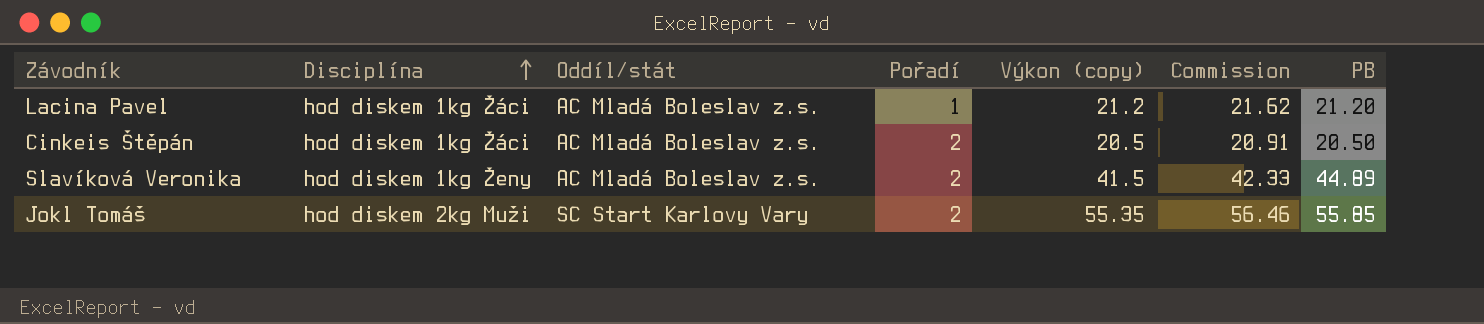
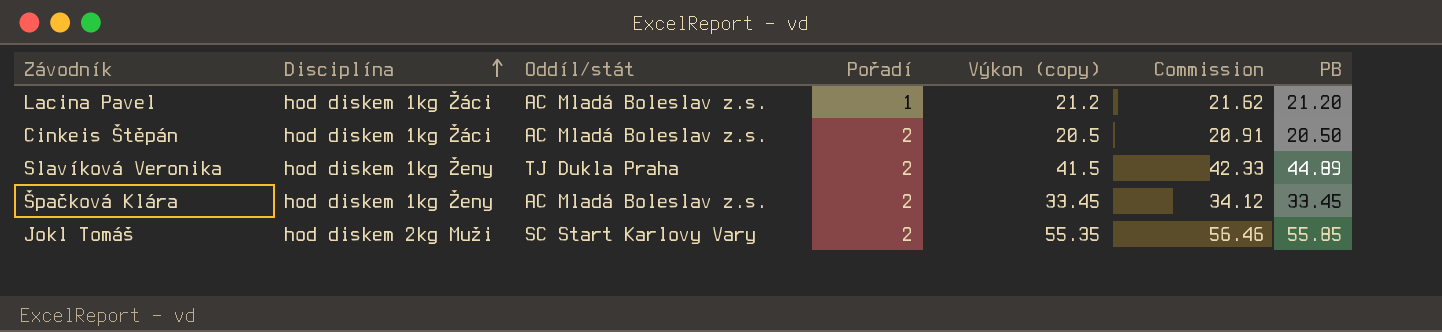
Slavíková Veronika | Oddíl/stát: AC Mladá Boleslav z.s. -> TJ Dukla Praha
row Špačková Klára: none -> hod diskem 1kg Ženy | AC Mladá Boleslav z.s. | 2 | 33.45 | 34.12 | 33.45

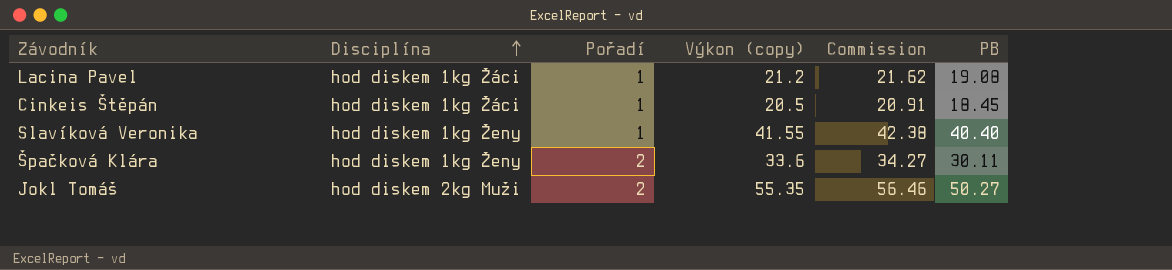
column Oddíl/stát | position: 3 -> none
Lacina Pavel | PB: 21.20 -> 19.08
Cinkeis Štěpán | Pořadí: 2 -> 1
Cinkeis Štěpán | PB: 20.50 -> 18.45
Slavíková Veronika | Pořadí: 2 -> 1
Slavíková Veronika | Výkon (copy): 41.5 -> 41.55
Slavíková Veronika | Commission: 42.33 -> 42.38
Slavíková Veronika | PB: 44.89 -> 40.40
Špačková Klára | Výkon (copy): 33.45 -> 33.6
Špačková Klára | Commission: 34.12 -> 34.27
Špačková Klára | PB: 33.45 -> 30.11
Jokl Tomáš | PB: 55.85 -> 50.27

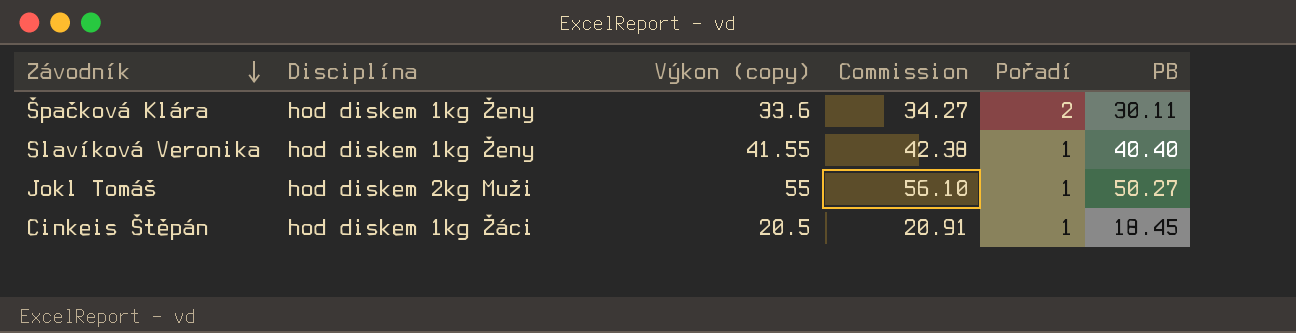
row order: Disciplína ascending -> Závodník descending
column Pořadí | position: 3 -> 5
row Lacina Pavel: hod diskem 1kg Žáci | 1 | 21.2 | 21.62 | 19.08 -> none
Jokl Tomáš | Výkon (copy): 55.35 -> 55
Jokl Tomáš | Commission: 56.46 -> 56.10
Jokl Tomáš | Pořadí: 2 -> 1

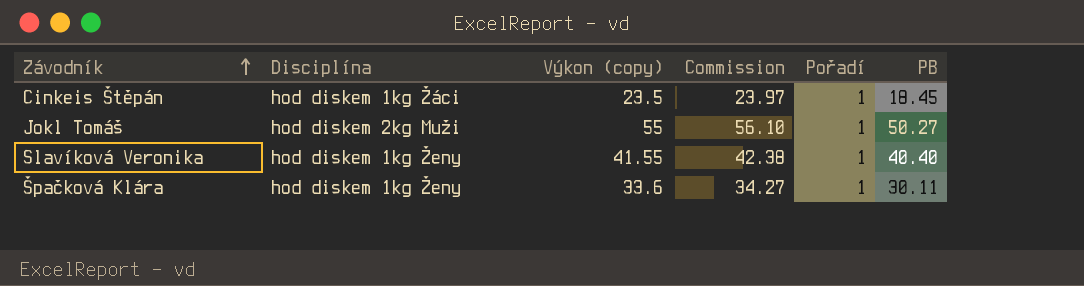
row order: Závodník descending -> Závodník ascending
Cinkeis Štěpán | Výkon (copy): 20.5 -> 23.5
Cinkeis Štěpán | Commission: 20.91 -> 23.97
Špačková Klára | Pořadí: 2 -> 1

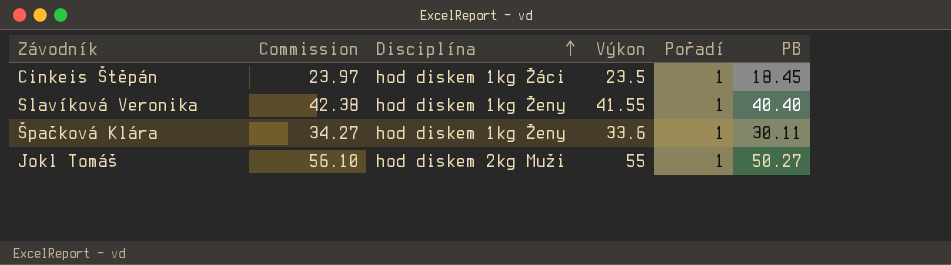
row order: Závodník ascending -> Disciplína ascending
column Commission | position: 4 -> 2
column name: Výkon (copy) -> Výkon

